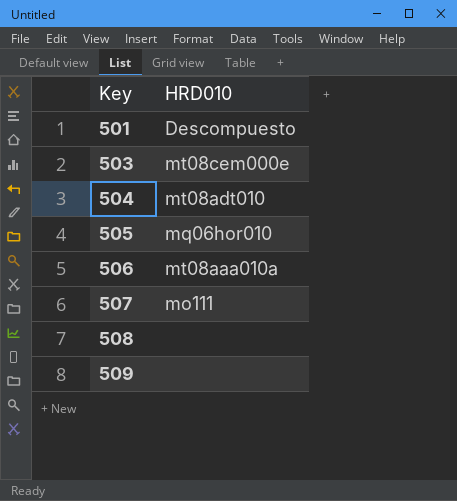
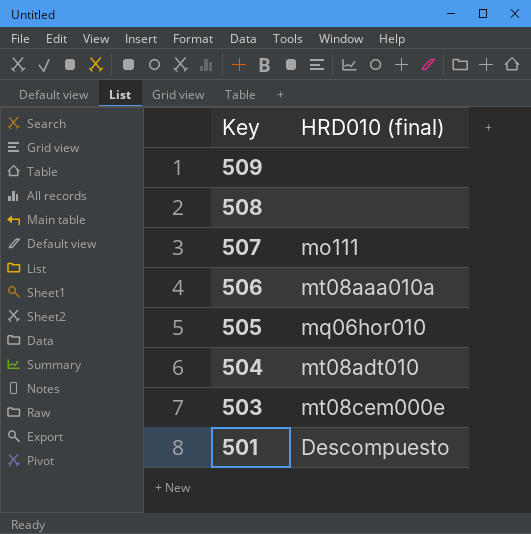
row order: Key ascending -> Key descending
column name: HRD010 -> HRD010 (final)

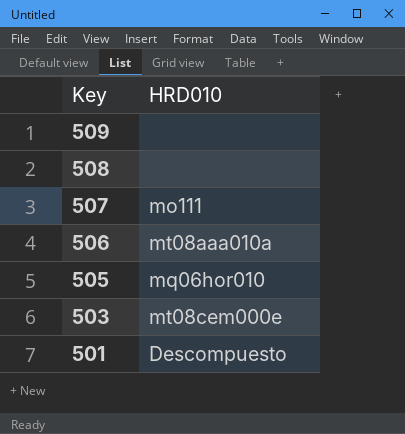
column name: HRD010 (final) -> HRD010
row 504: mt08adt010 -> none

